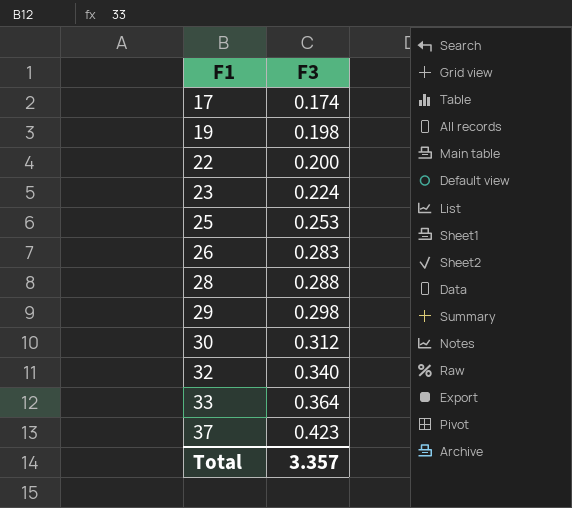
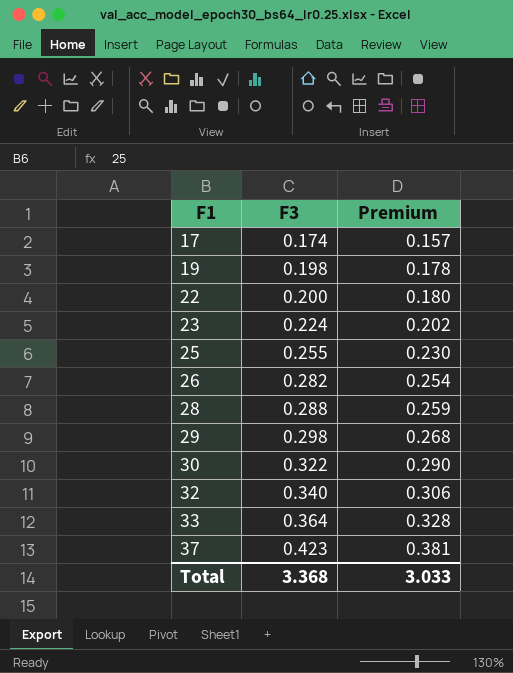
column Premium | formula: none -> [F3] * 0.9
25 | F3: 0.253 -> 0.255
26 | F3: 0.283 -> 0.282
30 | F3: 0.312 -> 0.322
Total | F3: 3.357 -> 3.368

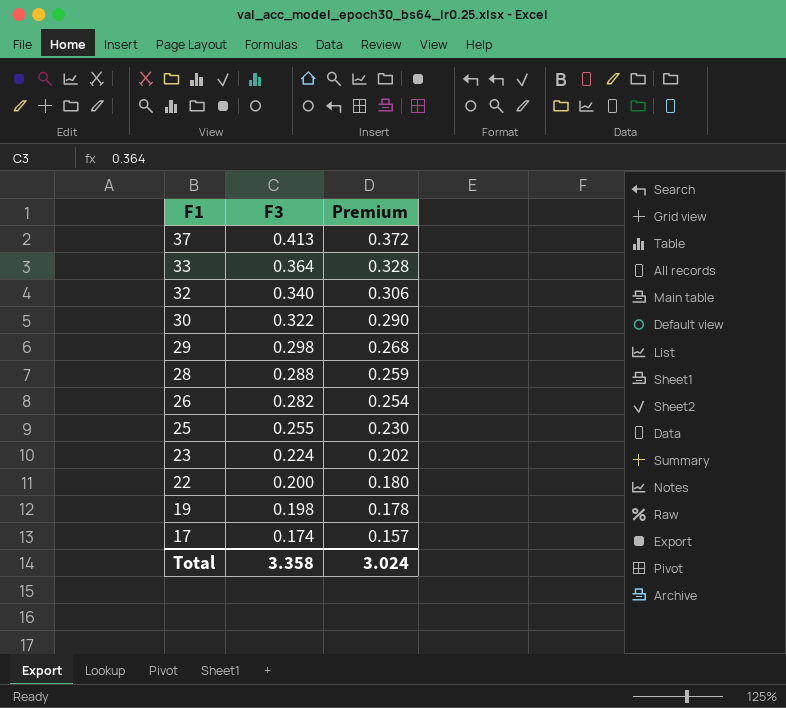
row order: F1 ascending -> F1 descending
37 | F3: 0.423 -> 0.413
37 | Premium: 0.381 -> 0.372
Total | F3: 3.368 -> 3.358
Total | Premium: 3.033 -> 3.024

